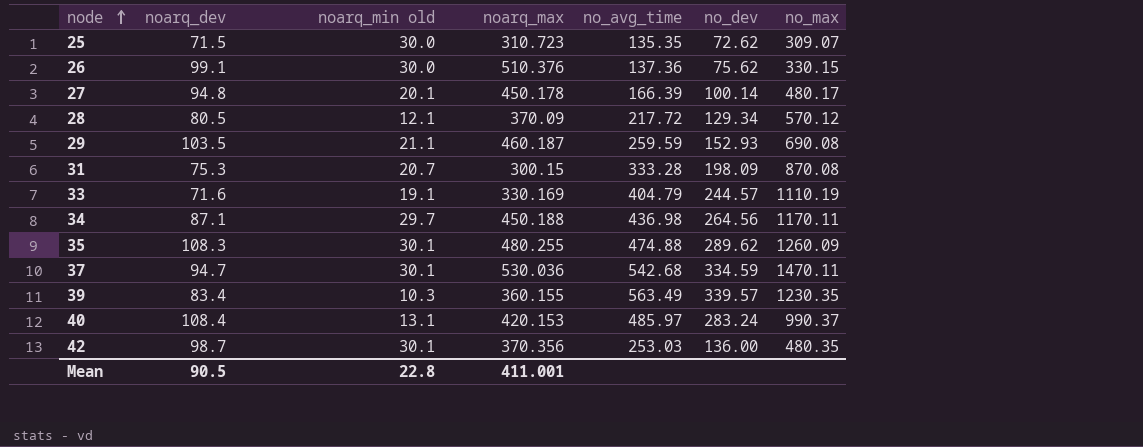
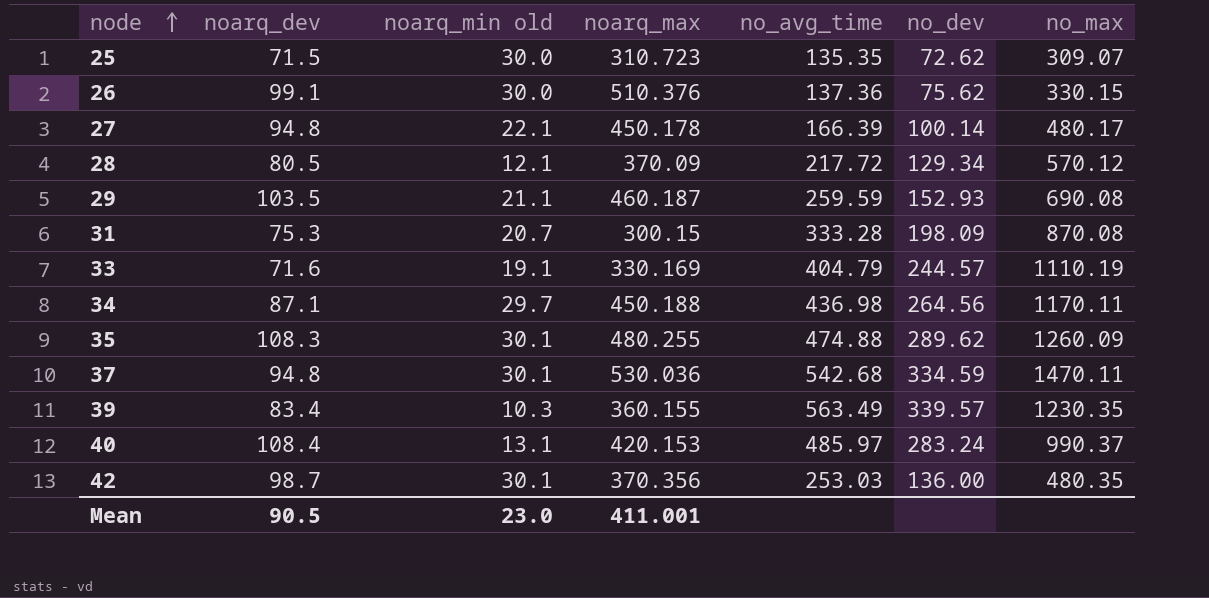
27 | noarq_min old: 20.1 -> 22.1
37 | noarq_dev: 94.7 -> 94.8
Mean | noarq_min old: 22.8 -> 23.0

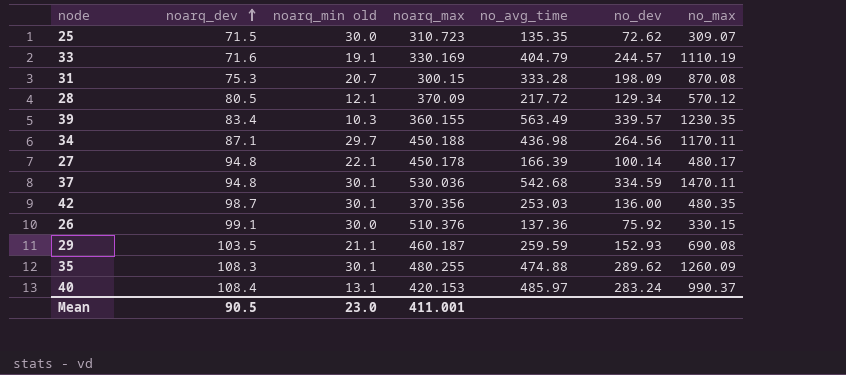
row order: node ascending -> noarq_dev ascending
26 | no_dev: 75.62 -> 75.92

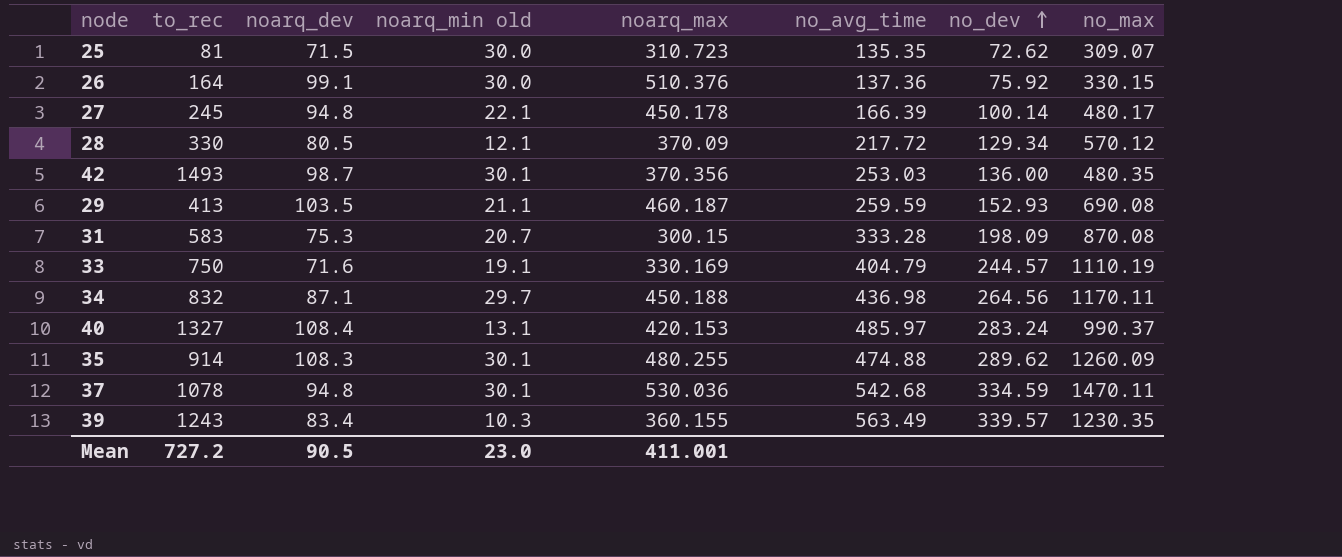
row order: noarq_dev ascending -> no_dev ascending
column to_rec | position: none -> 2

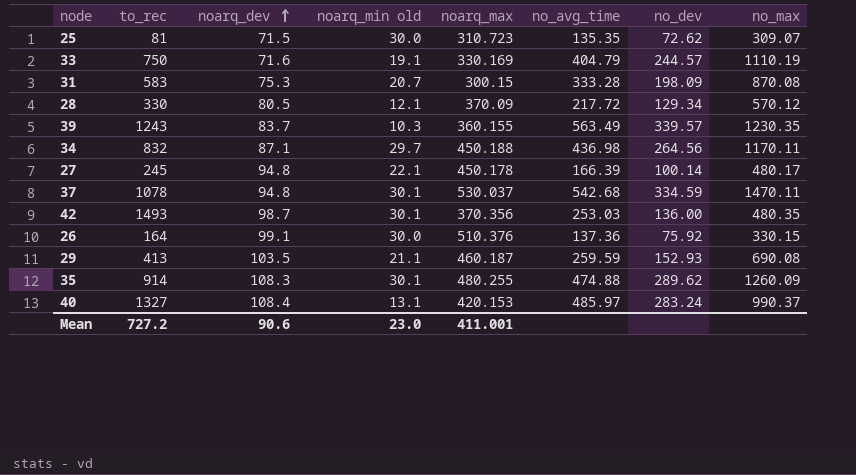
row order: no_dev ascending -> noarq_dev ascending
39 | noarq_dev: 83.4 -> 83.7
37 | noarq_max: 530.036 -> 530.037
Mean | noarq_dev: 90.5 -> 90.6

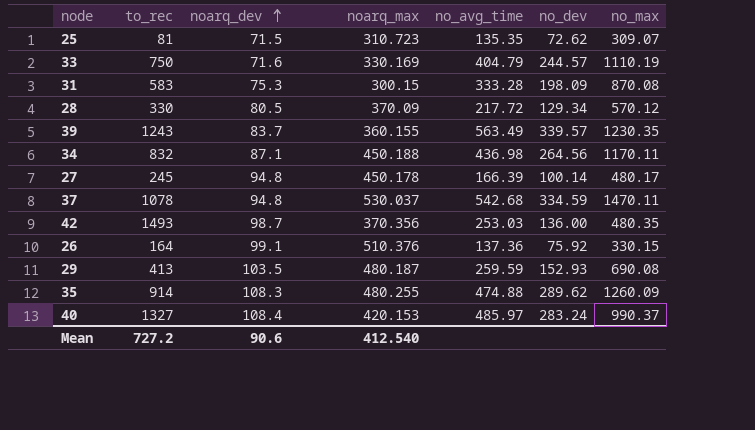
column noarq_min old | position: 4 -> none
29 | noarq_max: 460.187 -> 480.187
Mean | noarq_max: 411.001 -> 412.540

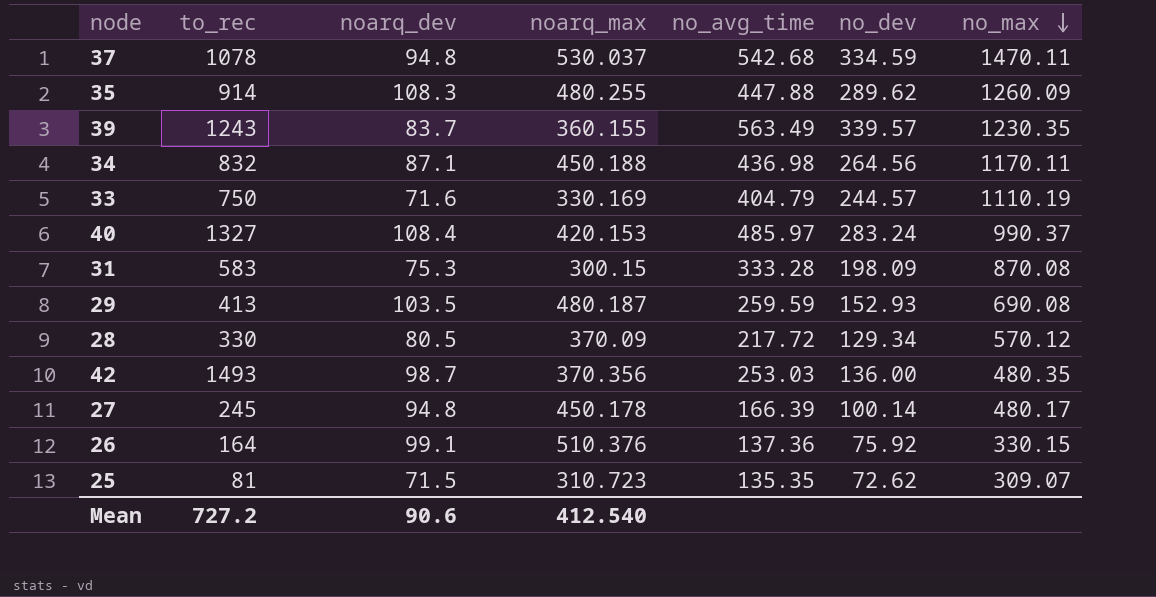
row order: noarq_dev ascending -> no_max descending
35 | no_avg_time: 474.88 -> 447.88

